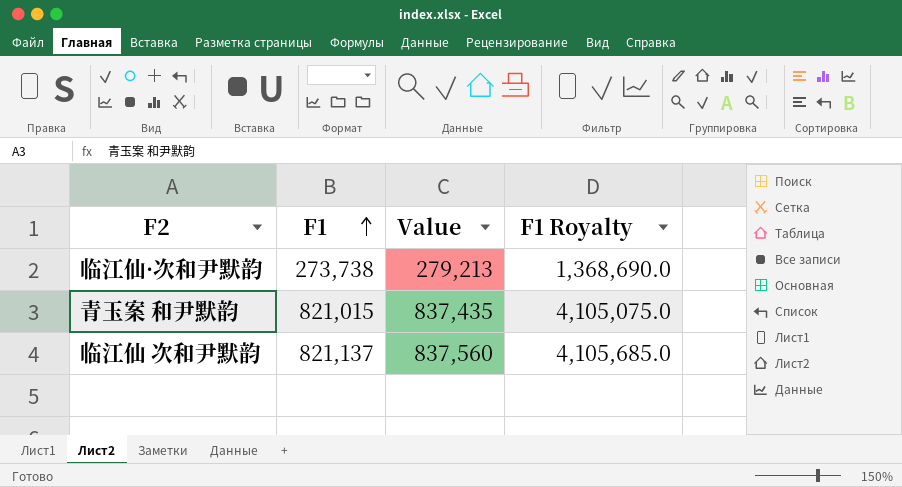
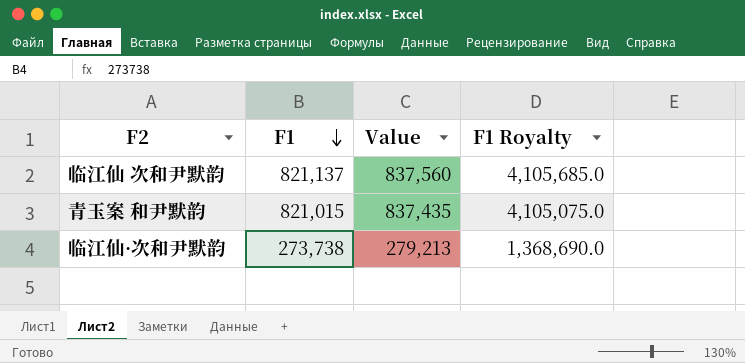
row order: F1 ascending -> F1 descending

